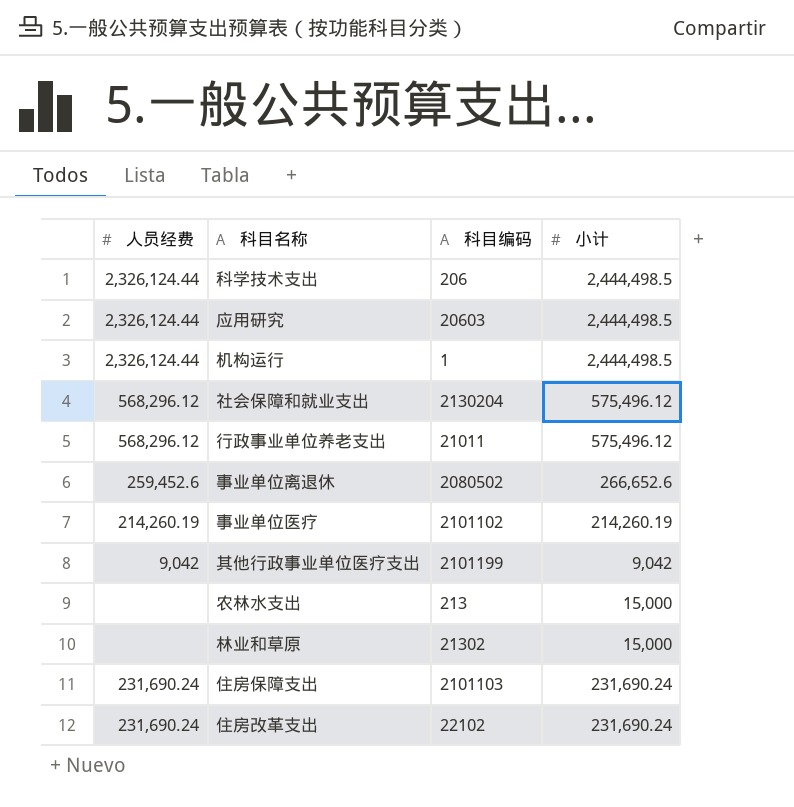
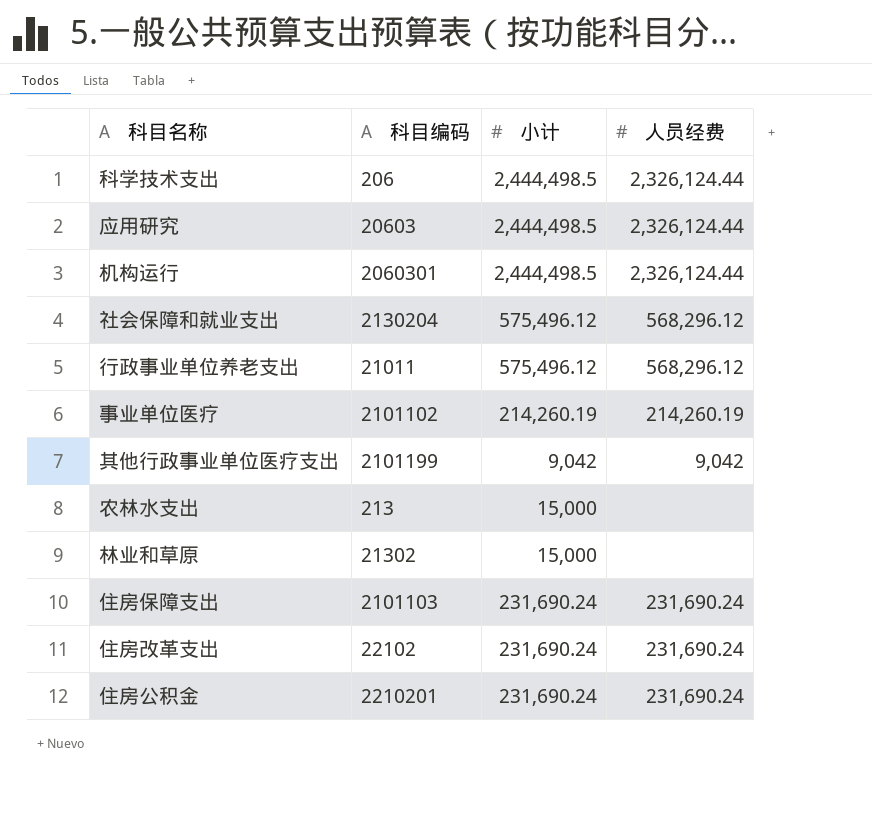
column 人员经费 | position: 1 -> 4
row 事业单位离退休: 259,452.6 | 2080502 | 266,652.6 -> none
机构运行 | 科目编码: 1 -> 2060301
row 住房公积金: none -> 2210201 | 231,690.24 | 231,690.24

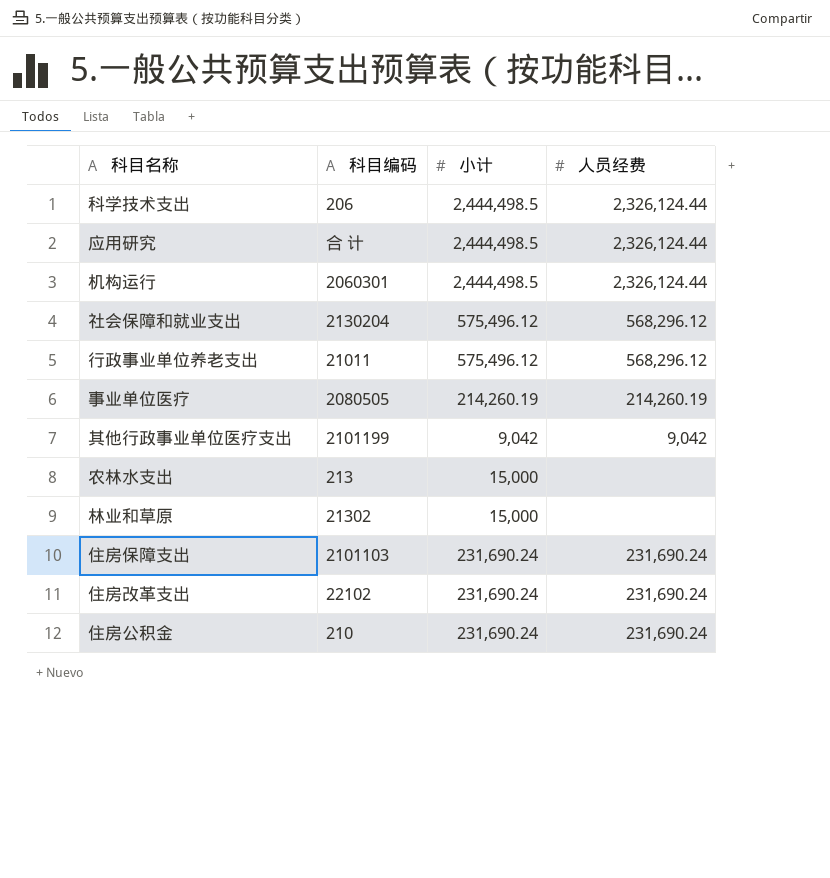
应用研究 | 科目编码: 20603 -> 合 计
事业单位医疗 | 科目编码: 2101102 -> 2080505
住房公积金 | 科目编码: 2210201 -> 210

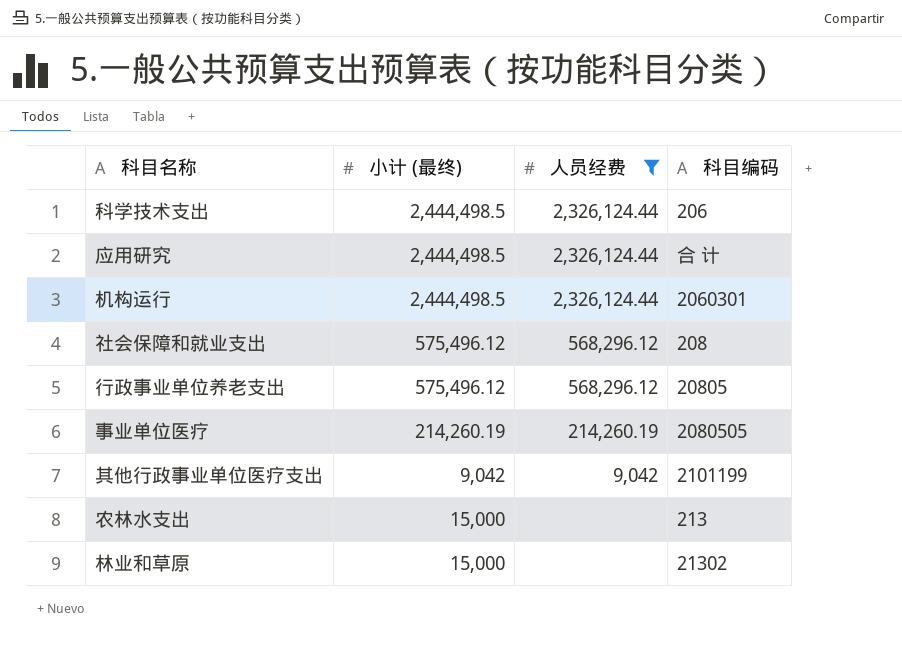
filter: none -> 人员经费 != 231,690.24
column name: 小计 -> 小计 (最终)
column 科目编码 | position: 2 -> 4
社会保障和就业支出 | 科目编码: 2130204 -> 208
行政事业单位养老支出 | 科目编码: 21011 -> 20805

